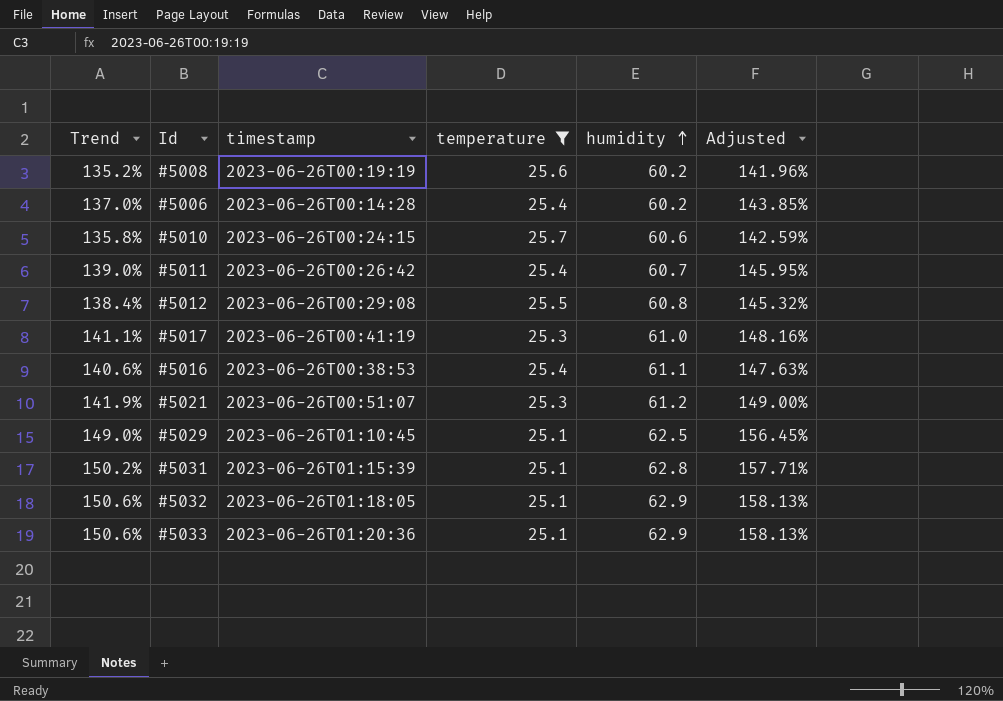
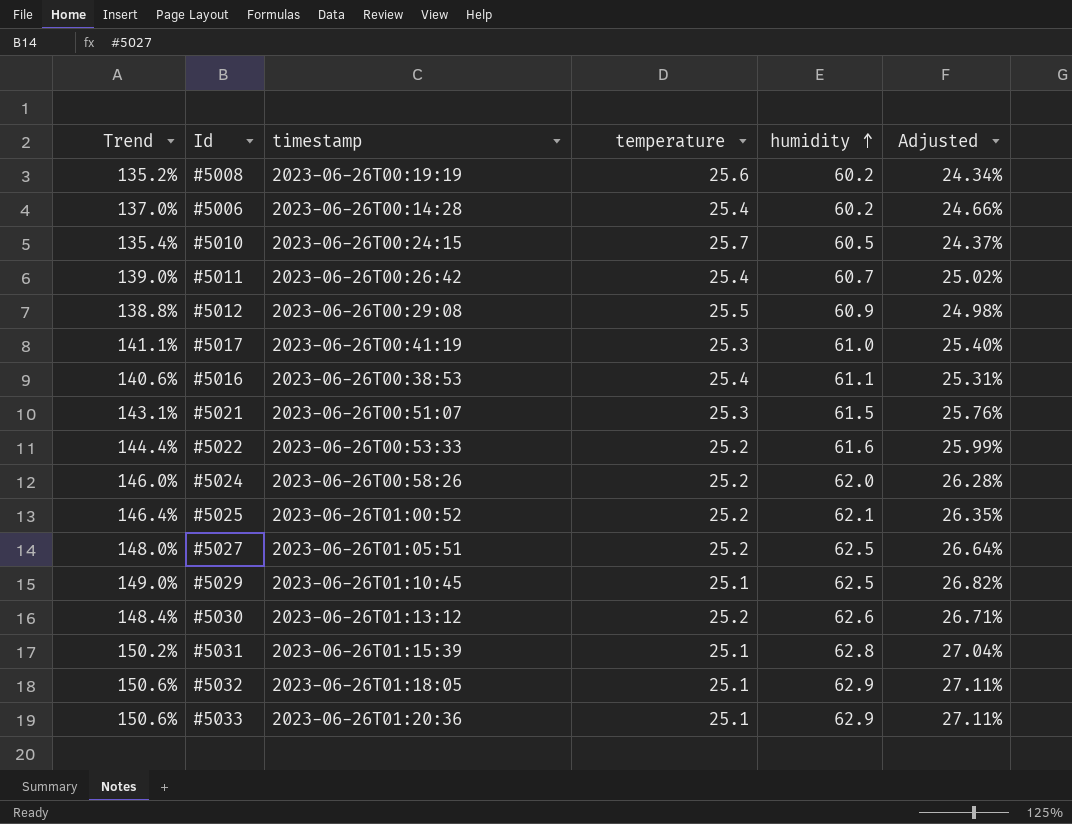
filter: temperature != 25.2 -> none
column Adjusted | formula: [Trend] * 1.05 -> [Trend] * 0.18
#5010 | Trend: 135.8% -> 135.4%
#5010 | humidity: 60.6 -> 60.5
#5012 | Trend: 138.4% -> 138.8%
#5012 | humidity: 60.8 -> 60.9
#5021 | Trend: 141.9% -> 143.1%
#5021 | humidity: 61.2 -> 61.5

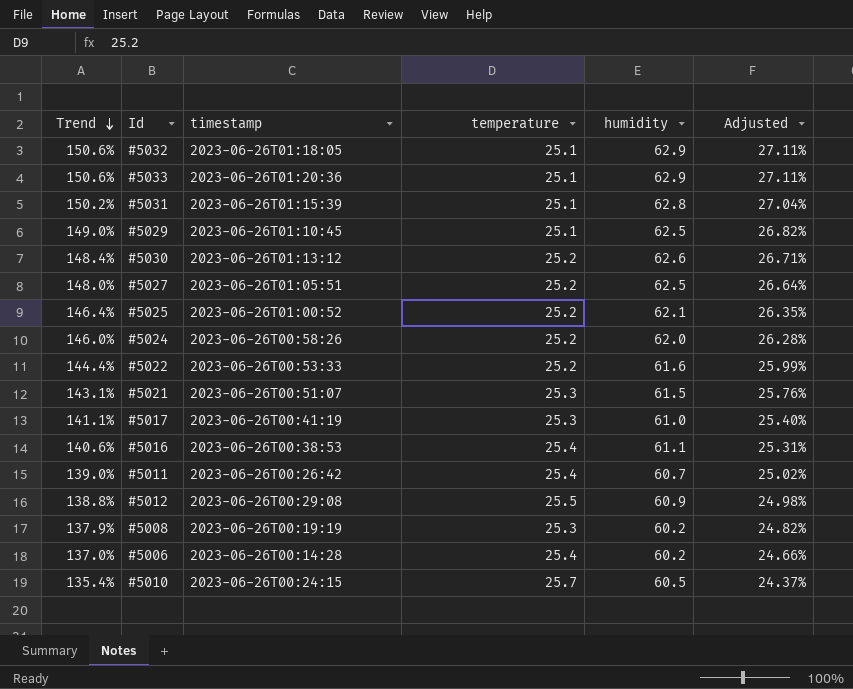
row order: humidity ascending -> Trend descending
#5008 | Trend: 135.2% -> 137.9%
#5008 | temperature: 25.6 -> 25.3
#5008 | Adjusted: 24.34% -> 24.82%

